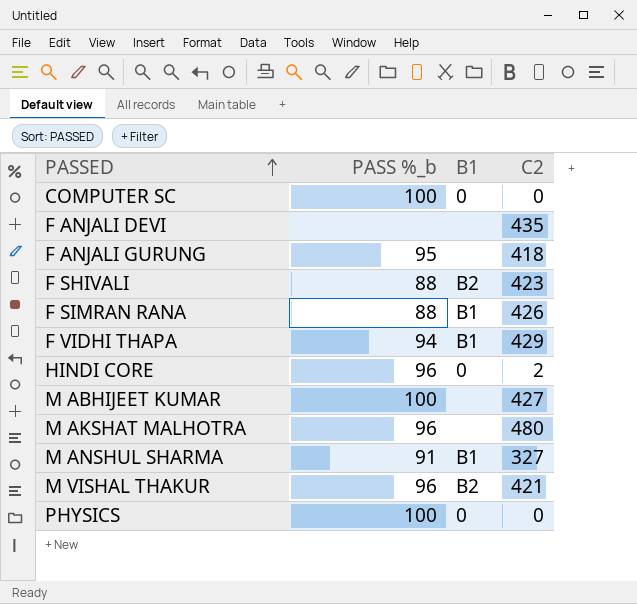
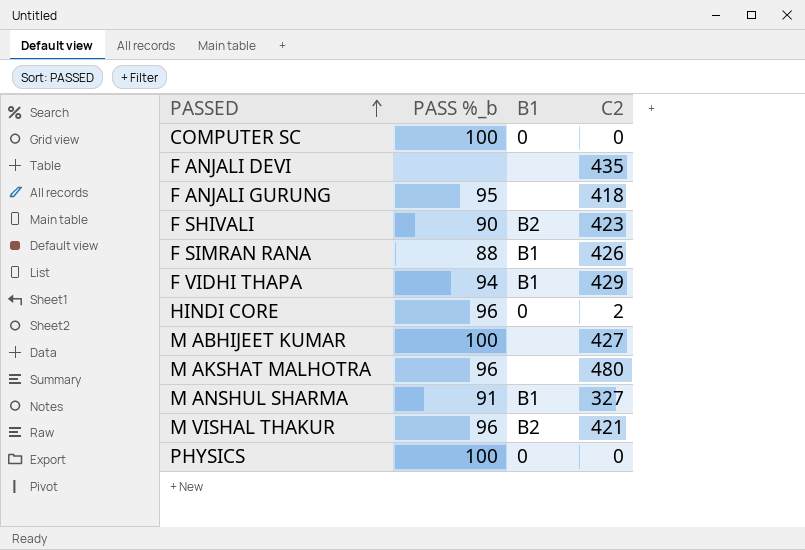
F SHIVALI | PASS %_b: 88 -> 90

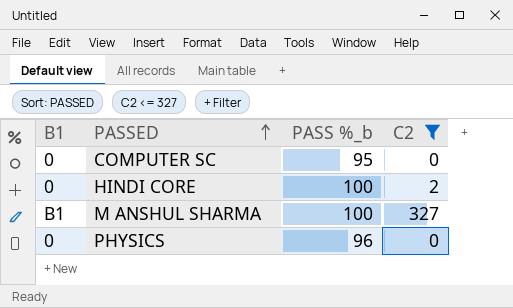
filter: none -> C2 <= 327
column B1 | position: 3 -> 1
COMPUTER SC | PASS %_b: 100 -> 95
HINDI CORE | PASS %_b: 96 -> 100
M ANSHUL SHARMA | PASS %_b: 91 -> 100
PHYSICS | PASS %_b: 100 -> 96

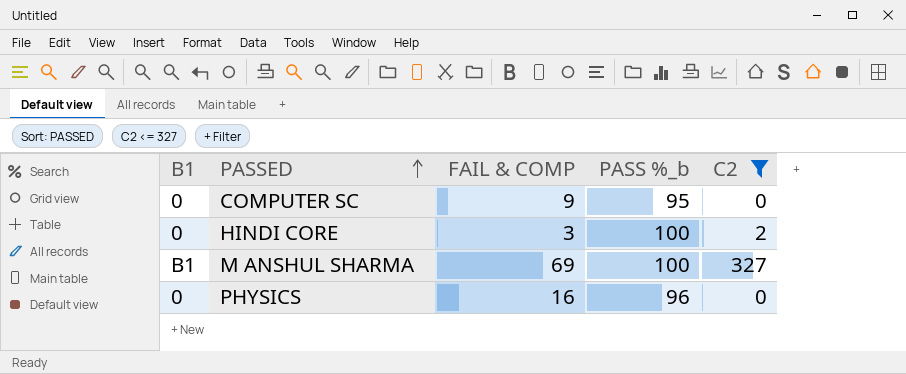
column FAIL & COMP | position: none -> 3

